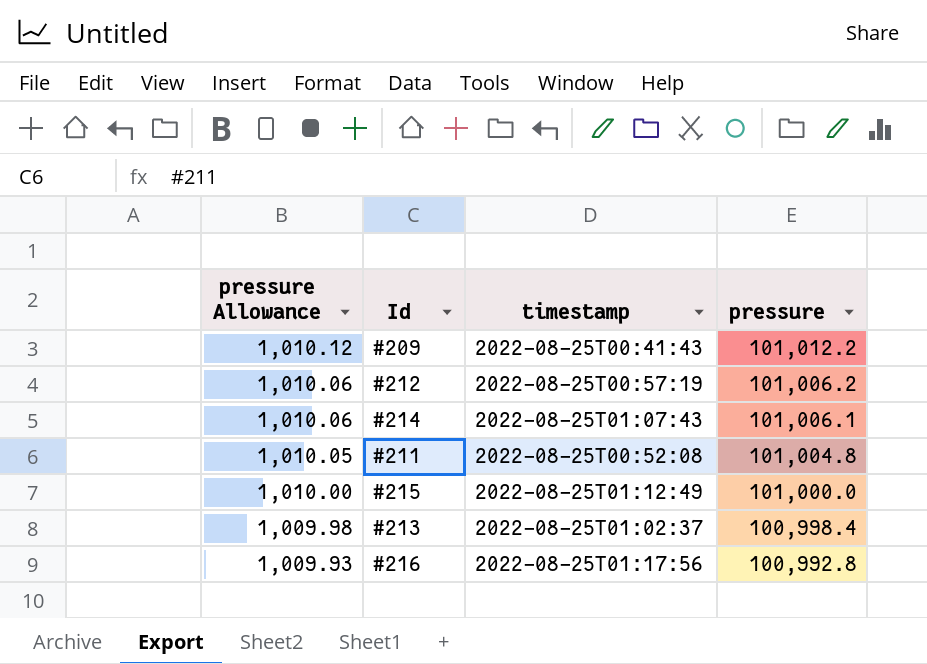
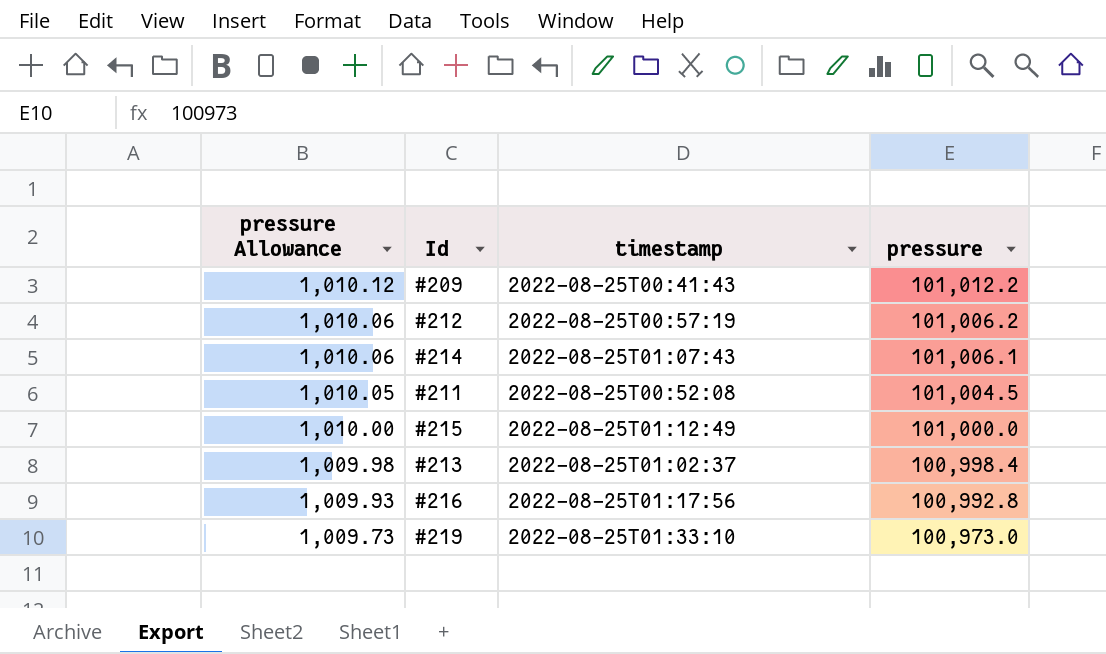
#211 | pressure: 101,004.8 -> 101,004.5
row #219: none -> 1,009.73 | 2022-08-25T01:33:10 | 100,973.0

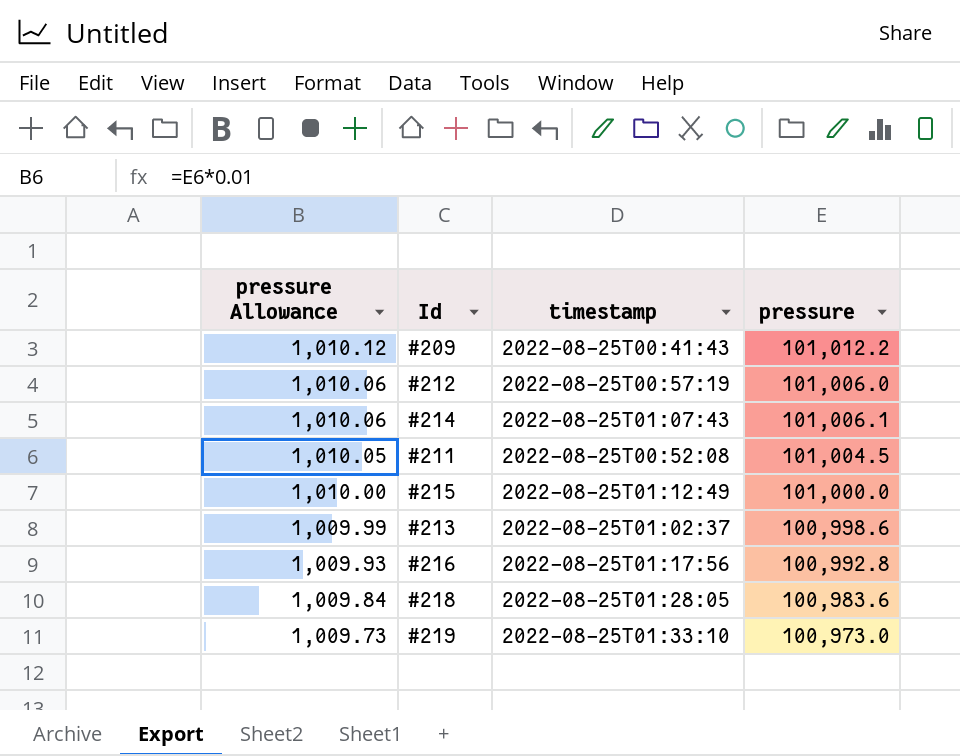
#212 | pressure: 101,006.2 -> 101,006.0
#213 | pressure Allowance: 1,009.98 -> 1,009.99
#213 | pressure: 100,998.4 -> 100,998.6
row #218: none -> 1,009.84 | 2022-08-25T01:28:05 | 100,983.6

